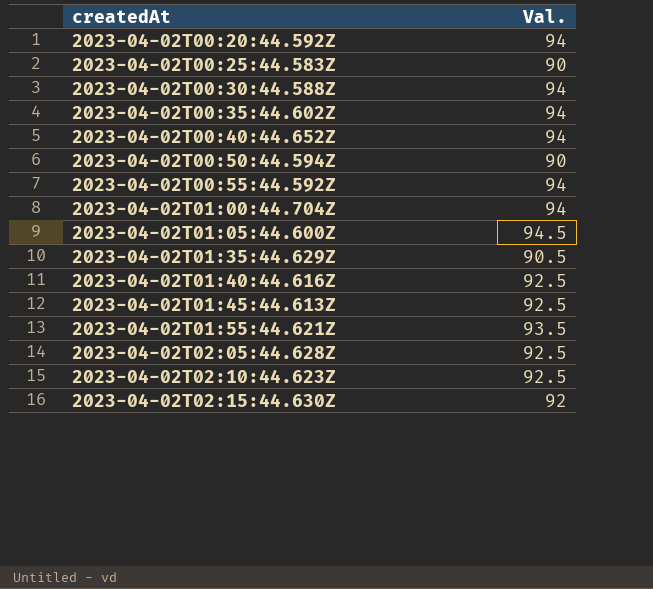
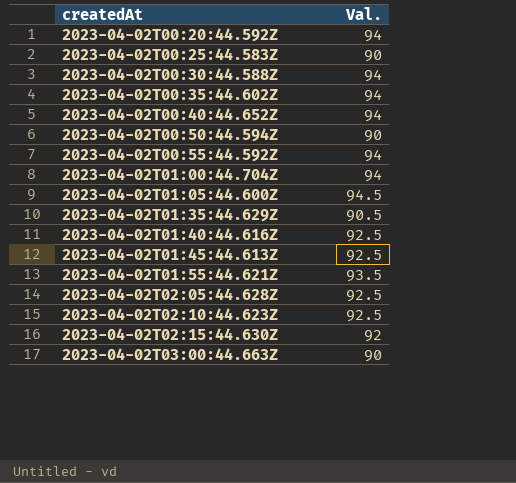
row 2023-04-02T03:00:44.663Z: none -> 90

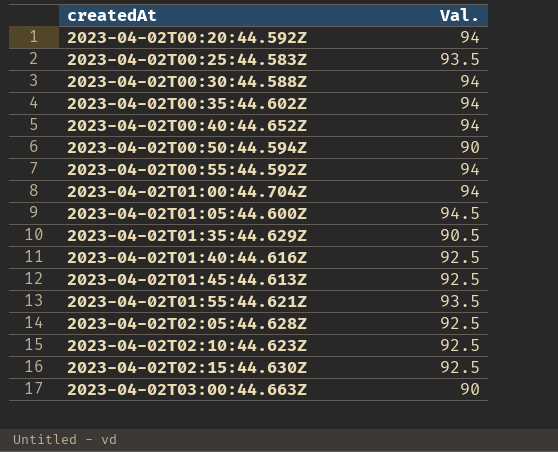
2023-04-02T00:25:44.583Z | Val.: 90 -> 93.5
2023-04-02T02:15:44.630Z | Val.: 92 -> 92.5

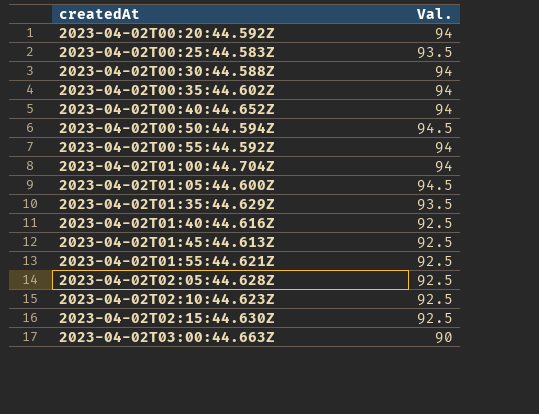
2023-04-02T00:50:44.594Z | Val.: 90 -> 94.5
2023-04-02T01:35:44.629Z | Val.: 90.5 -> 93.5
2023-04-02T01:55:44.621Z | Val.: 93.5 -> 92.5

